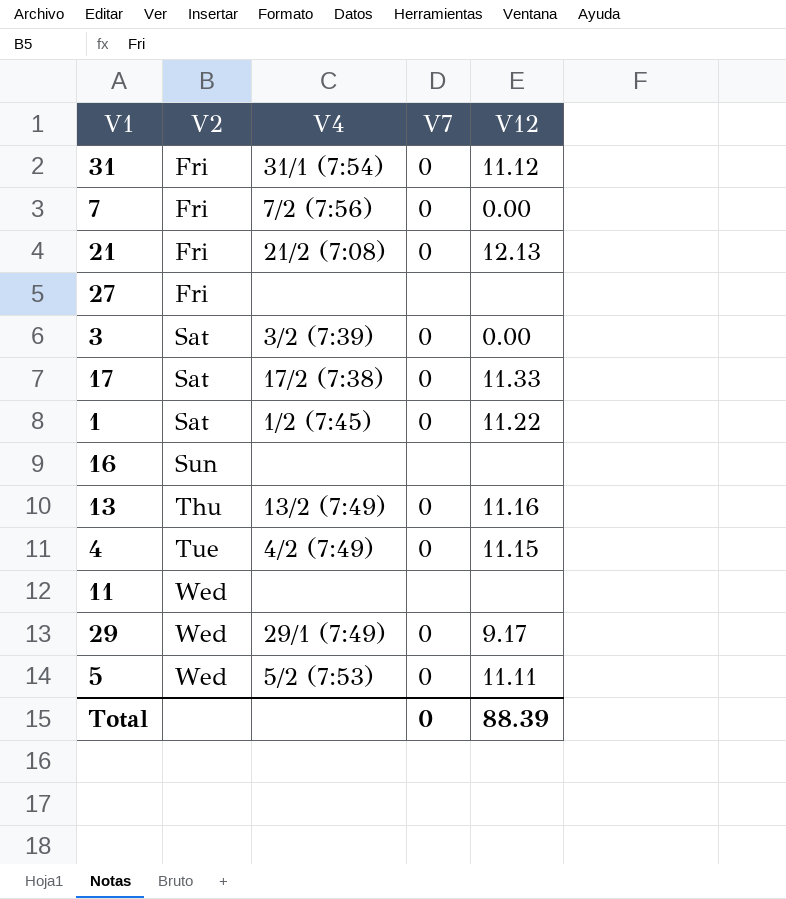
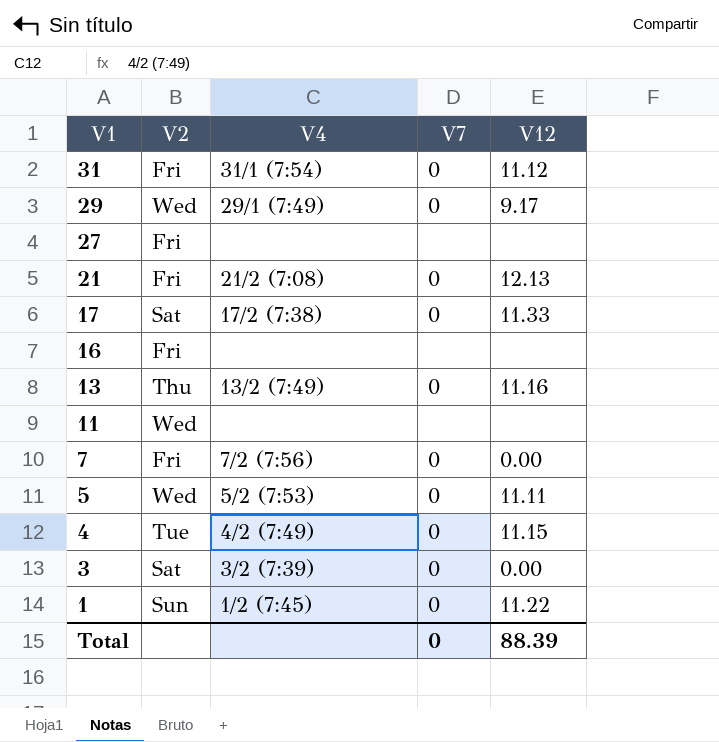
row order: V2 ascending -> V1 descending
16 | V2: Sun -> Fri
1 | V2: Sat -> Sun

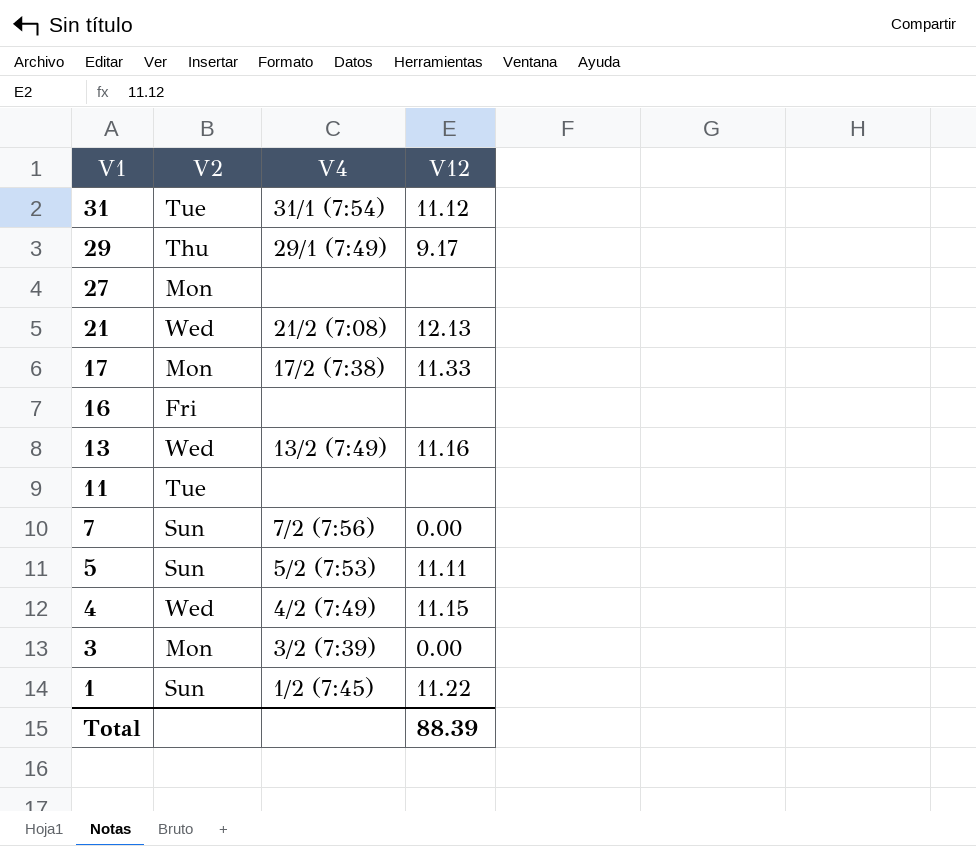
column V7 | position: 4 -> none
31 | V2: Fri -> Tue
29 | V2: Wed -> Thu
27 | V2: Fri -> Mon
21 | V2: Fri -> Wed
17 | V2: Sat -> Mon
13 | V2: Thu -> Wed
11 | V2: Wed -> Tue
7 | V2: Fri -> Sun
5 | V2: Wed -> Sun
4 | V2: Tue -> Wed
3 | V2: Sat -> Mon

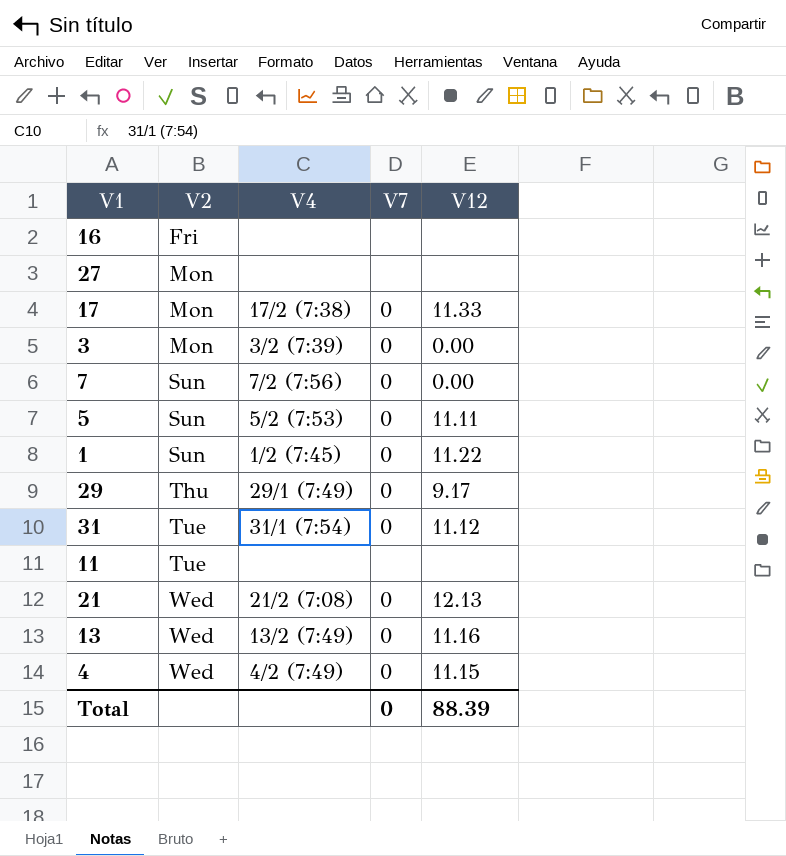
row order: V1 descending -> V2 ascending
column V7 | position: none -> 4

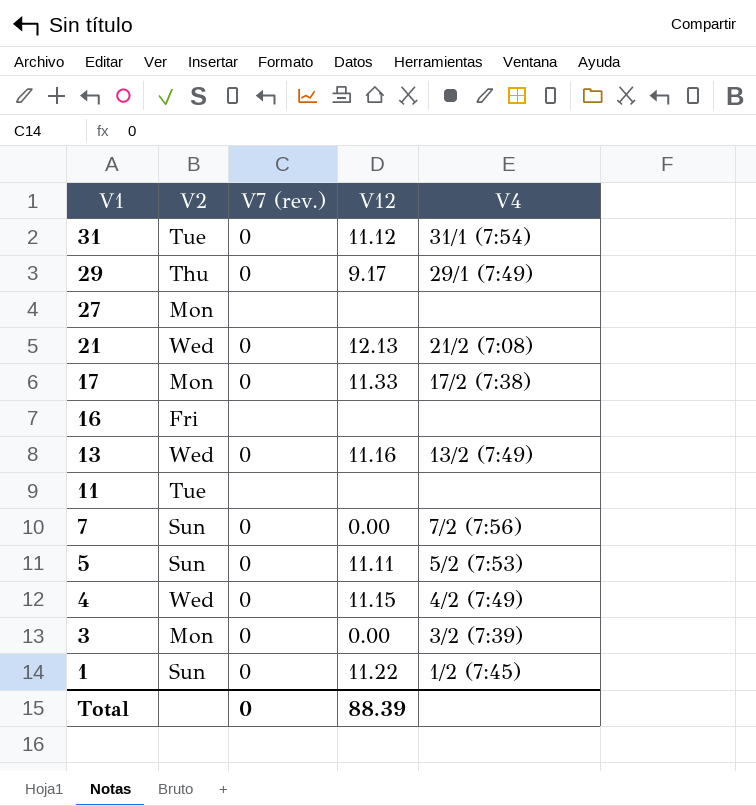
row order: V2 ascending -> V1 descending
column name: V7 -> V7 (rev.)
column V4 | position: 3 -> 5

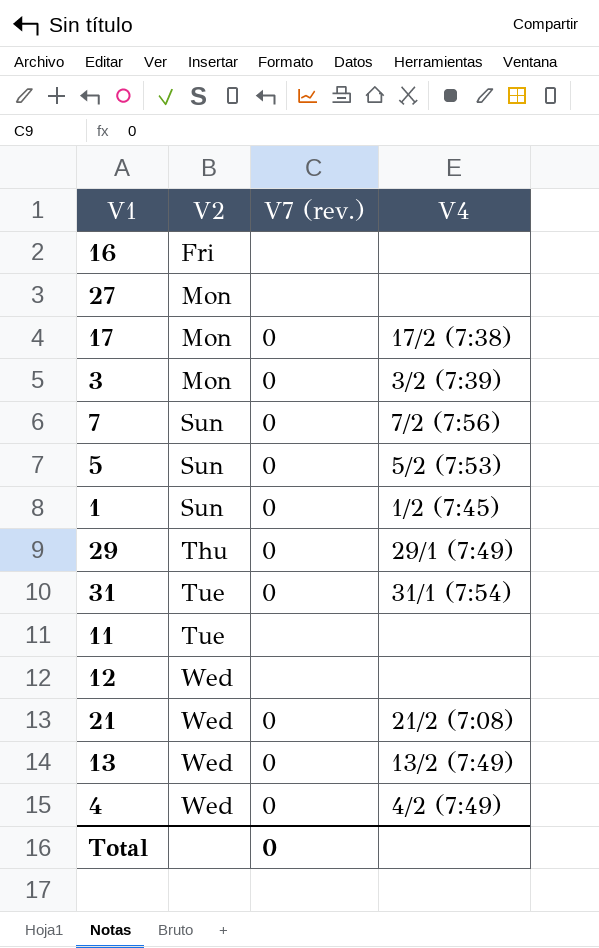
row order: V1 descending -> V2 ascending
column V12 | position: 4 -> none
row 12: none -> Wed | none | none

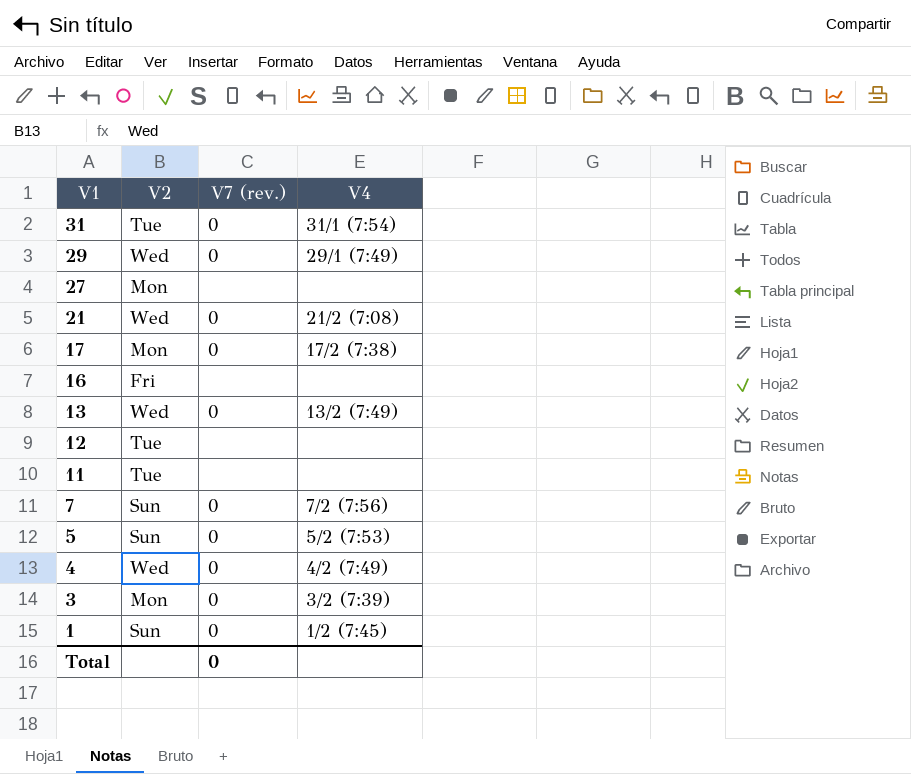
row order: V2 ascending -> V1 descending
29 | V2: Thu -> Wed
12 | V2: Wed -> Tue

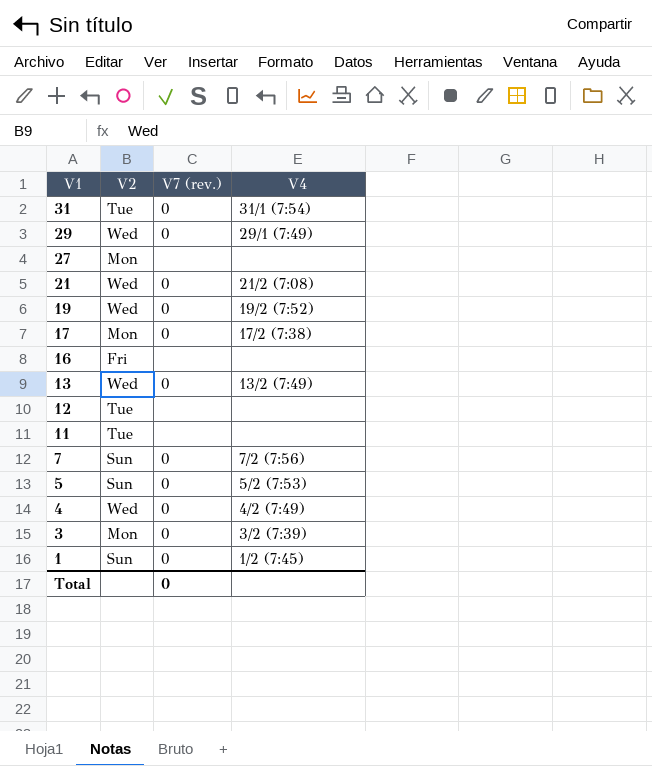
row 19: none -> Wed | 0 | 19/2 (7:52)

